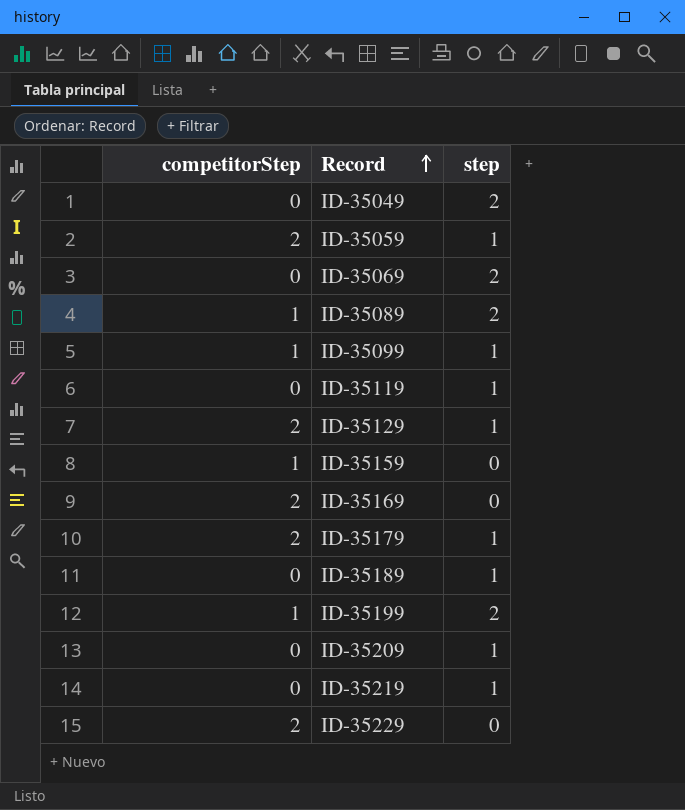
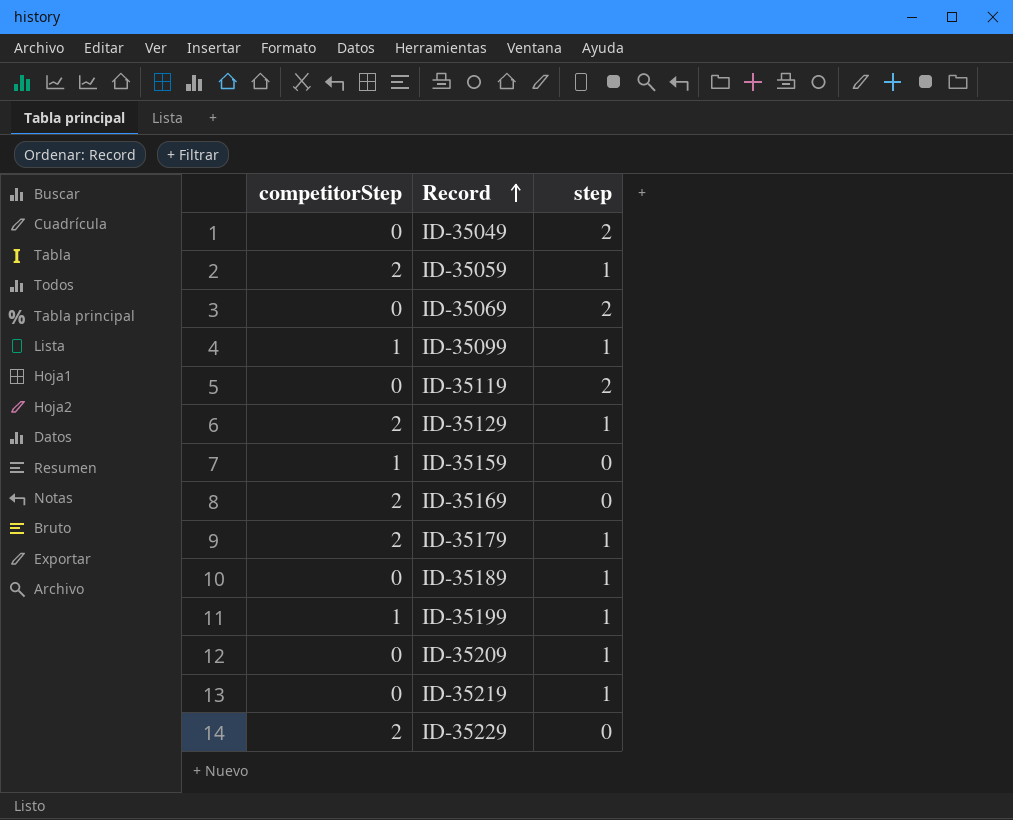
row ID-35089: 1 | 2 -> none
ID-35119 | step: 1 -> 2
ID-35199 | step: 2 -> 1

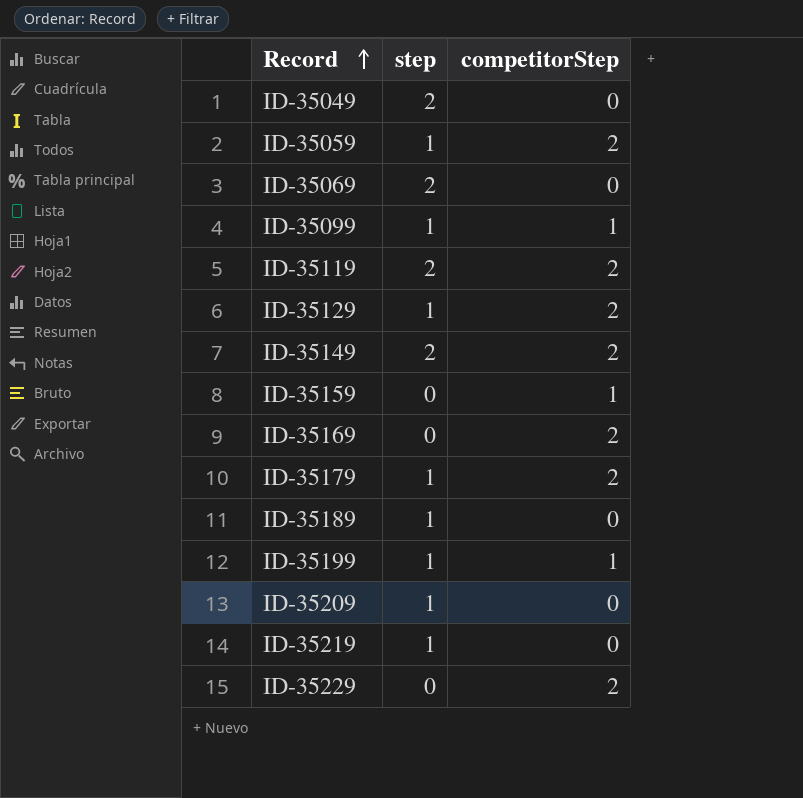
column competitorStep | position: 1 -> 3
ID-35119 | competitorStep: 0 -> 2
row ID-35149: none -> 2 | 2

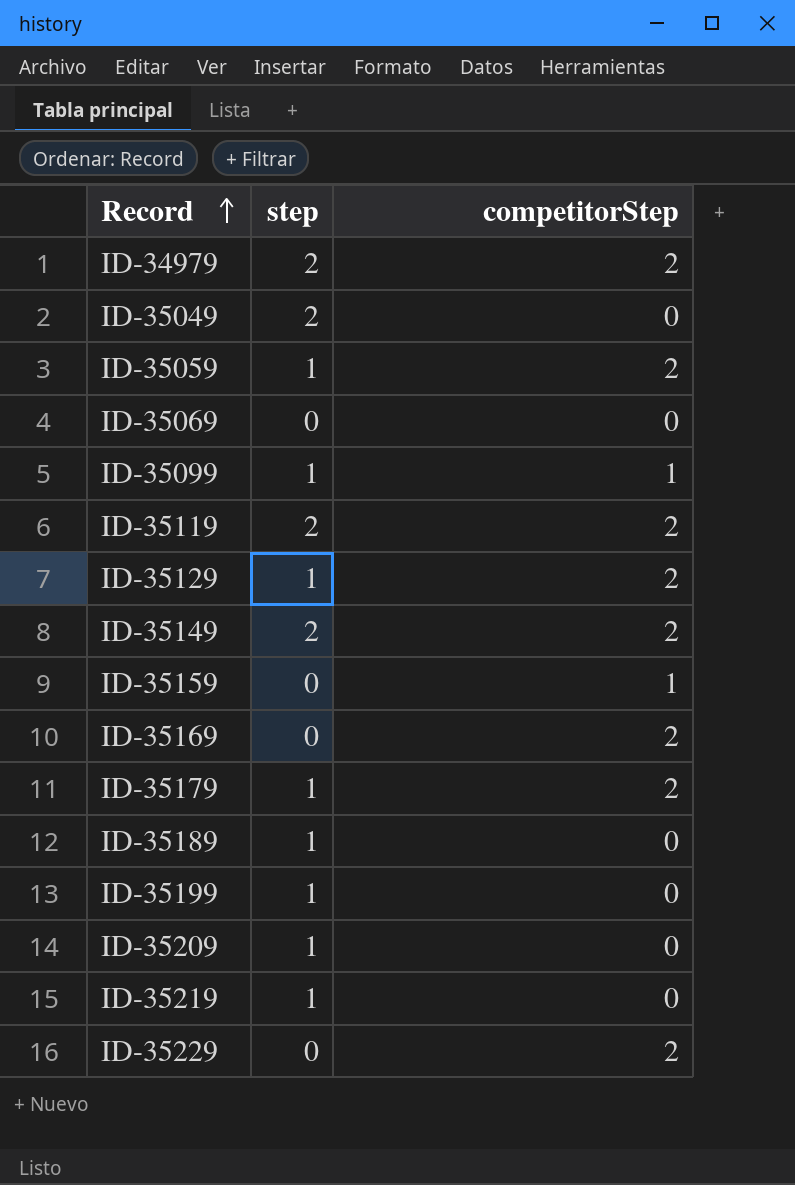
row ID-34979: none -> 2 | 2
ID-35069 | step: 2 -> 0
ID-35199 | competitorStep: 1 -> 0

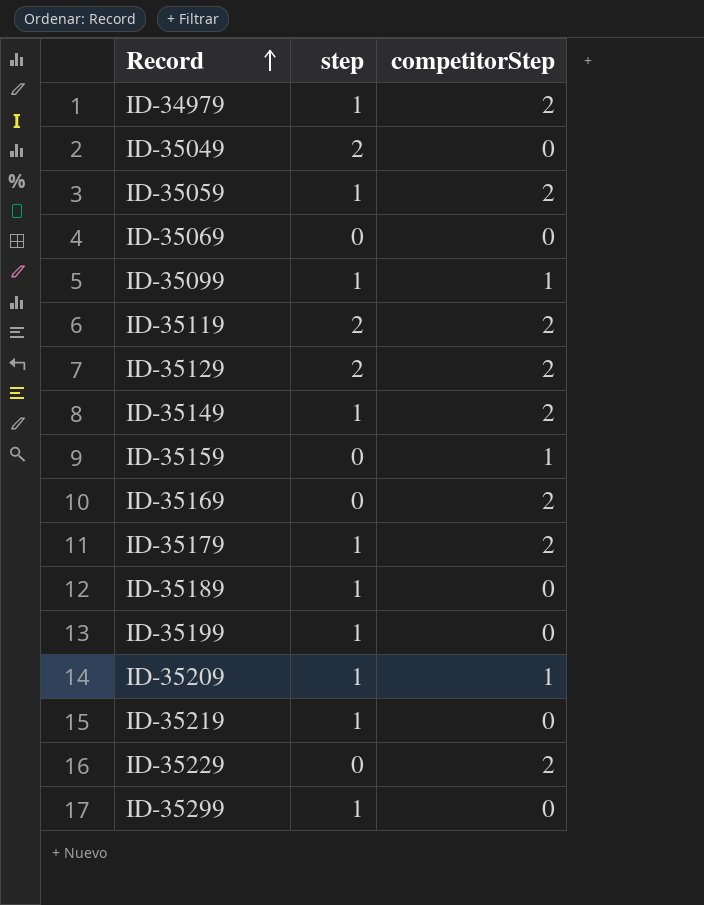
ID-34979 | step: 2 -> 1
ID-35129 | step: 1 -> 2
ID-35149 | step: 2 -> 1
ID-35209 | competitorStep: 0 -> 1
row ID-35299: none -> 1 | 0

